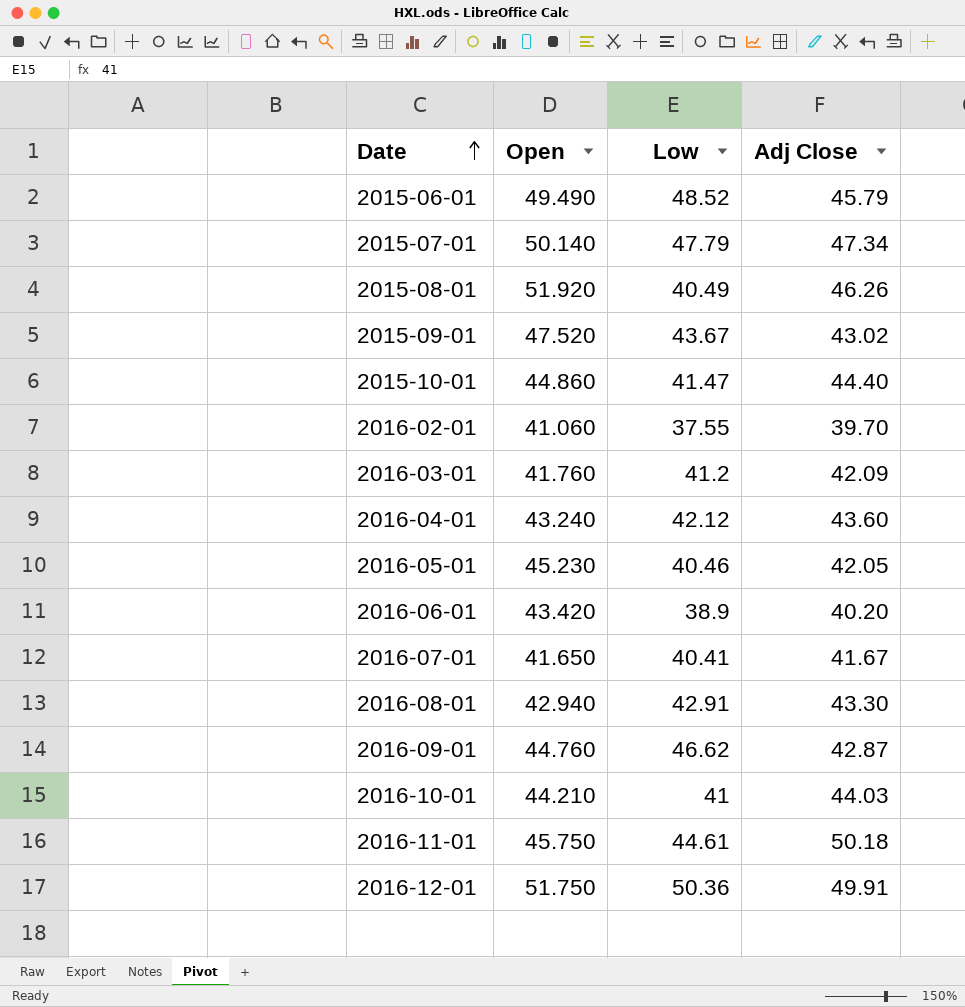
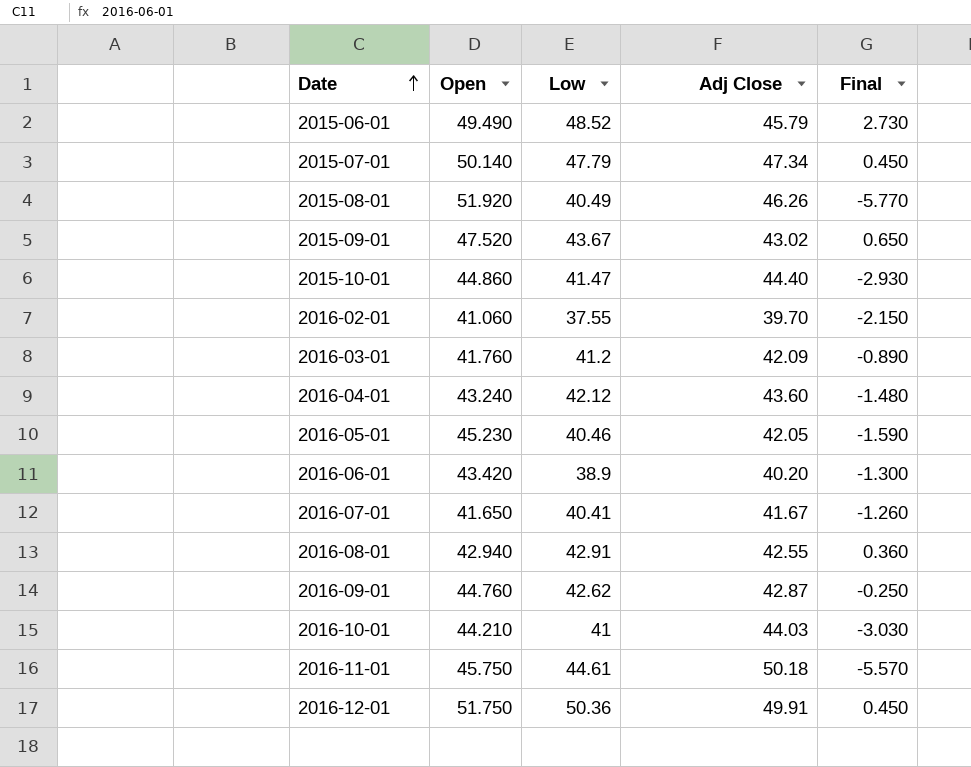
column Final | formula: none -> [Low] - [Adj Close]
2016-08-01 | Adj Close: 43.30 -> 42.55
2016-09-01 | Low: 46.62 -> 42.62

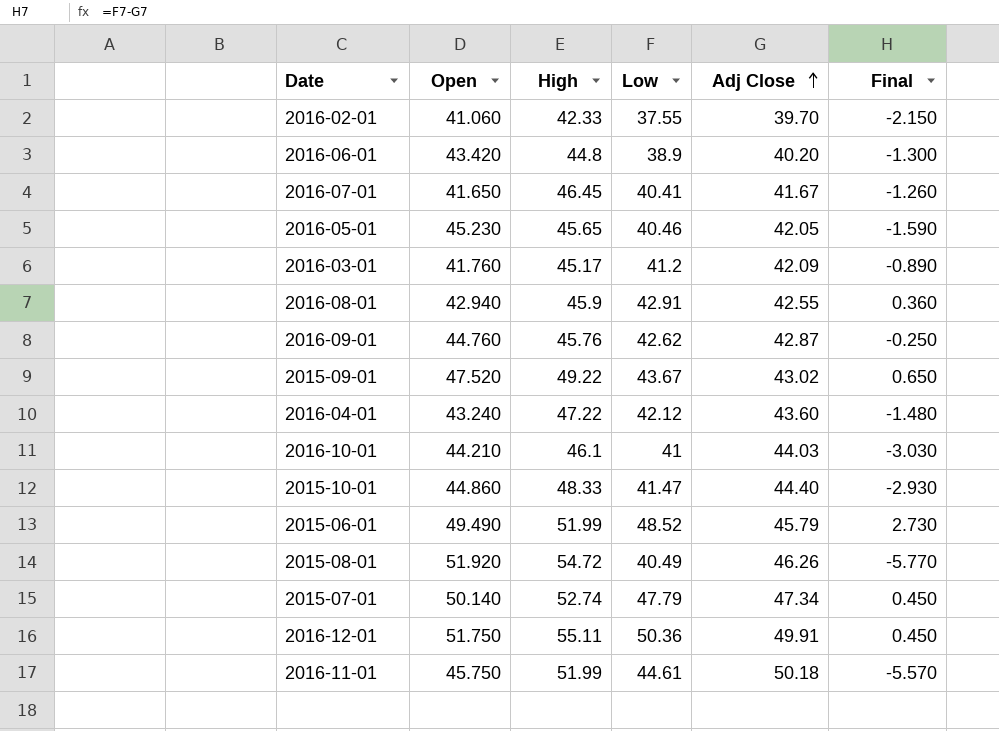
row order: Date ascending -> Adj Close ascending
column High | position: none -> 3

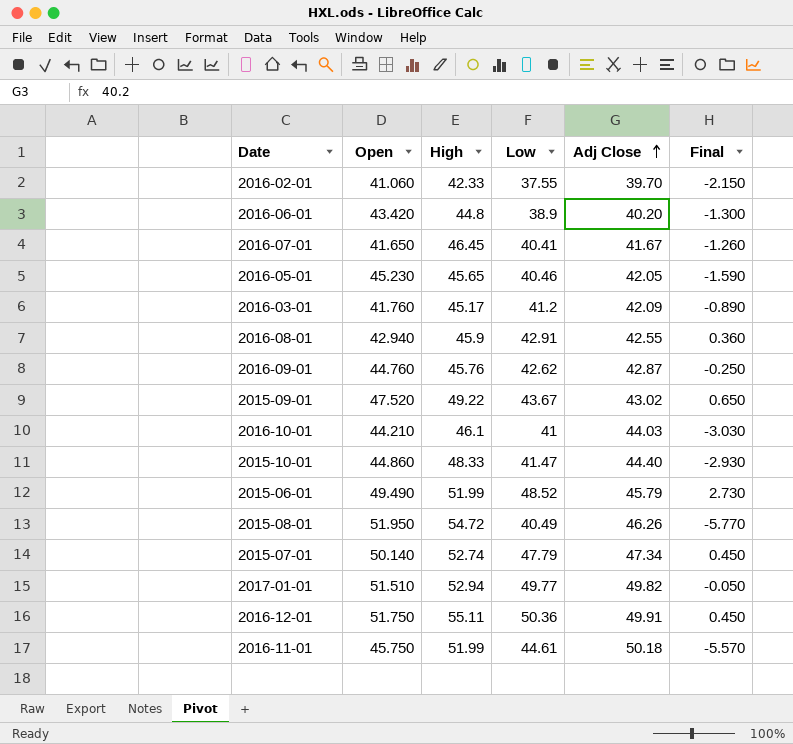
row 2016-04-01: 43.240 | 47.22 | 42.12 | 43.60 | -1.480 -> none
2015-08-01 | Open: 51.920 -> 51.950
row 2017-01-01: none -> 51.510 | 52.94 | 49.77 | 49.82 | -0.050

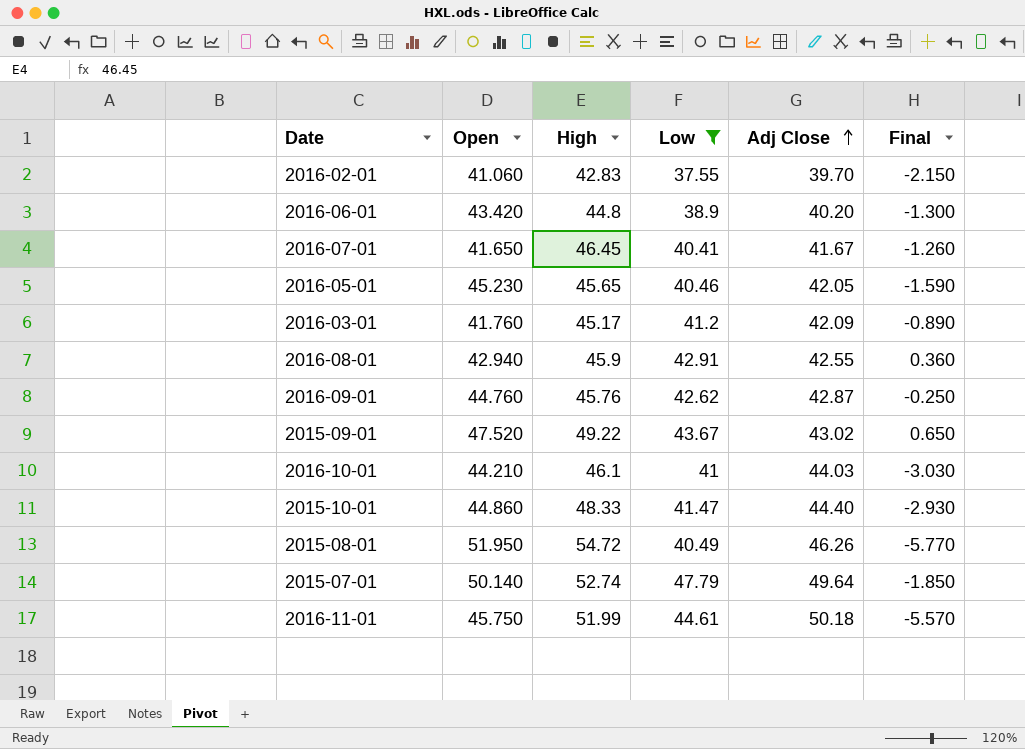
filter: none -> Low <= 47.79
2016-02-01 | High: 42.33 -> 42.83
2015-07-01 | Adj Close: 47.34 -> 49.64
2015-07-01 | Final: 0.450 -> -1.850

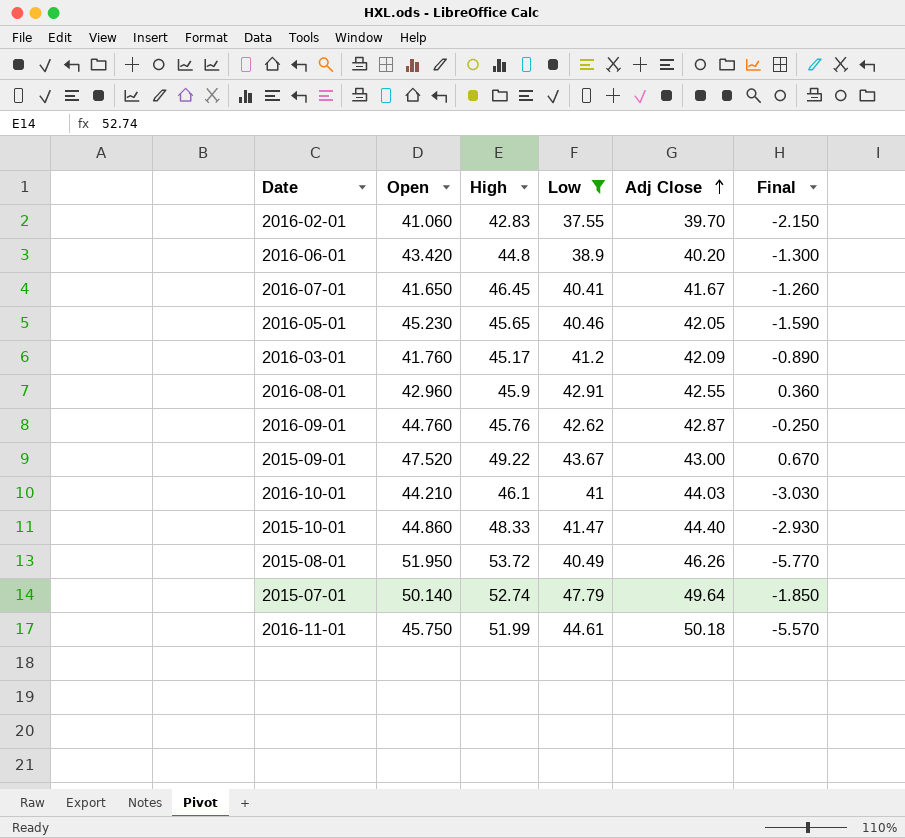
2016-08-01 | Open: 42.940 -> 42.960
2015-09-01 | Adj Close: 43.02 -> 43.00
2015-09-01 | Final: 0.650 -> 0.670
2015-08-01 | High: 54.72 -> 53.72

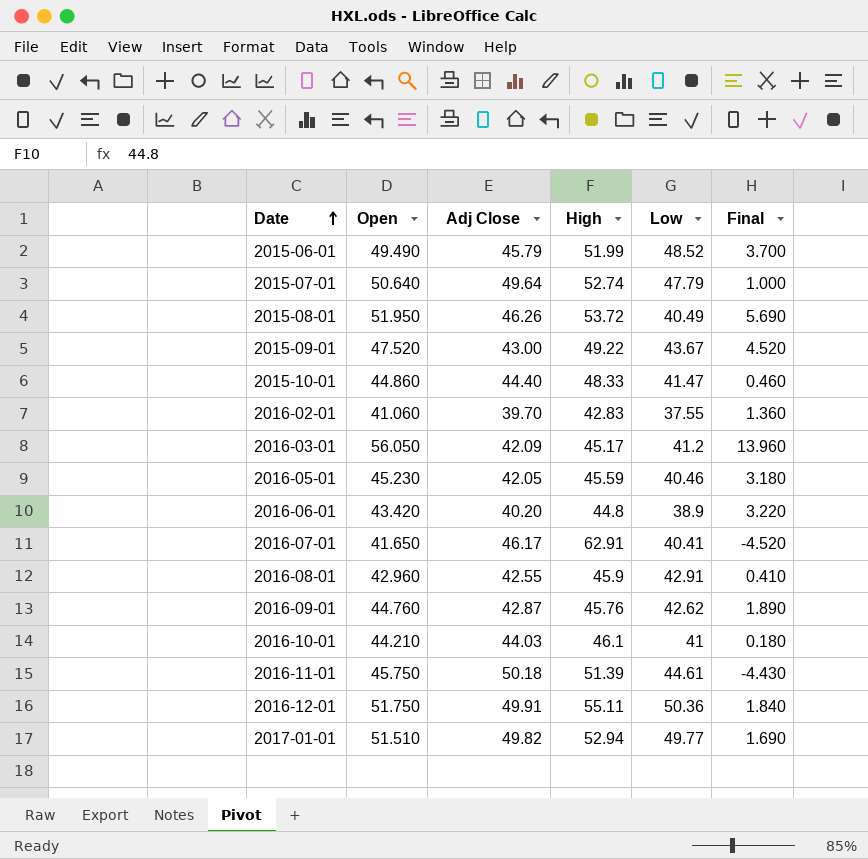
filter: Low <= 47.79 -> none
row order: Adj Close ascending -> Date ascending
column Adj Close | position: 5 -> 3
column Final | formula: [Low] - [Adj Close] -> [Open] - [Adj Close]
2015-07-01 | Open: 50.140 -> 50.640
2016-03-01 | Open: 41.760 -> 56.050
2016-05-01 | High: 45.65 -> 45.59
2016-07-01 | Adj Close: 41.67 -> 46.17
2016-07-01 | High: 46.45 -> 62.91
2016-11-01 | High: 51.99 -> 51.39

